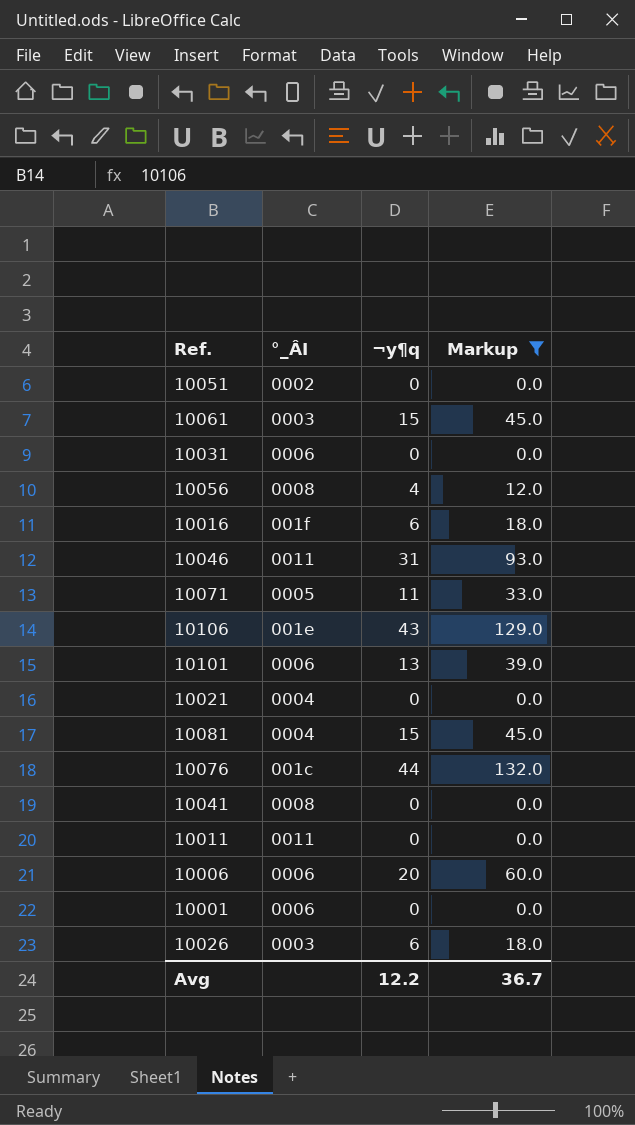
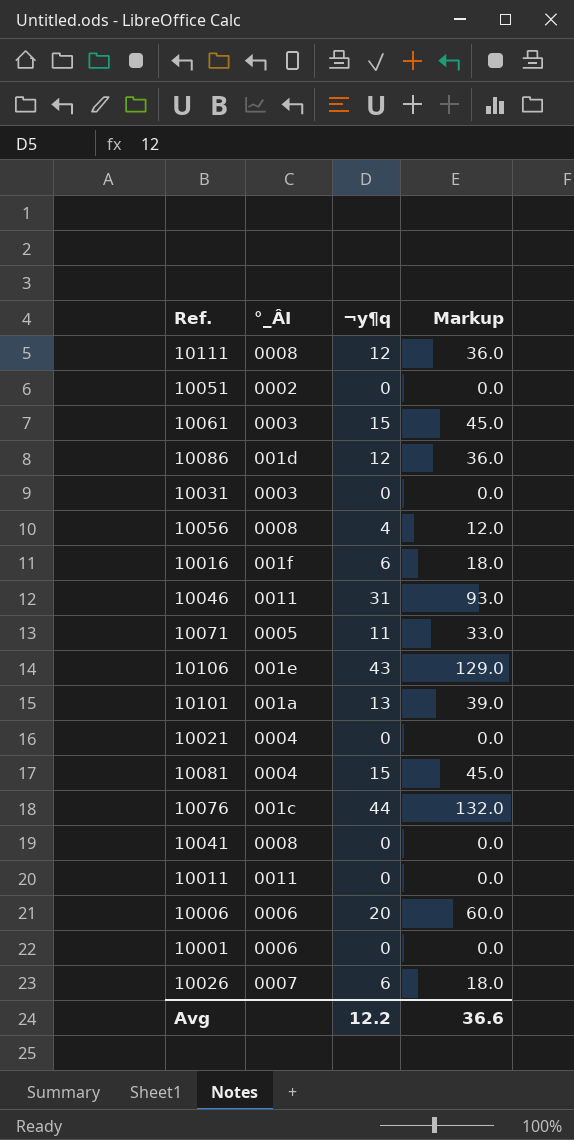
filter: Markup != 36.0 -> none
10031 | °_ÂI: 0006 -> 0003
10101 | °_ÂI: 0006 -> 001a
10026 | °_ÂI: 0003 -> 0007
Avg | Markup: 36.7 -> 36.6

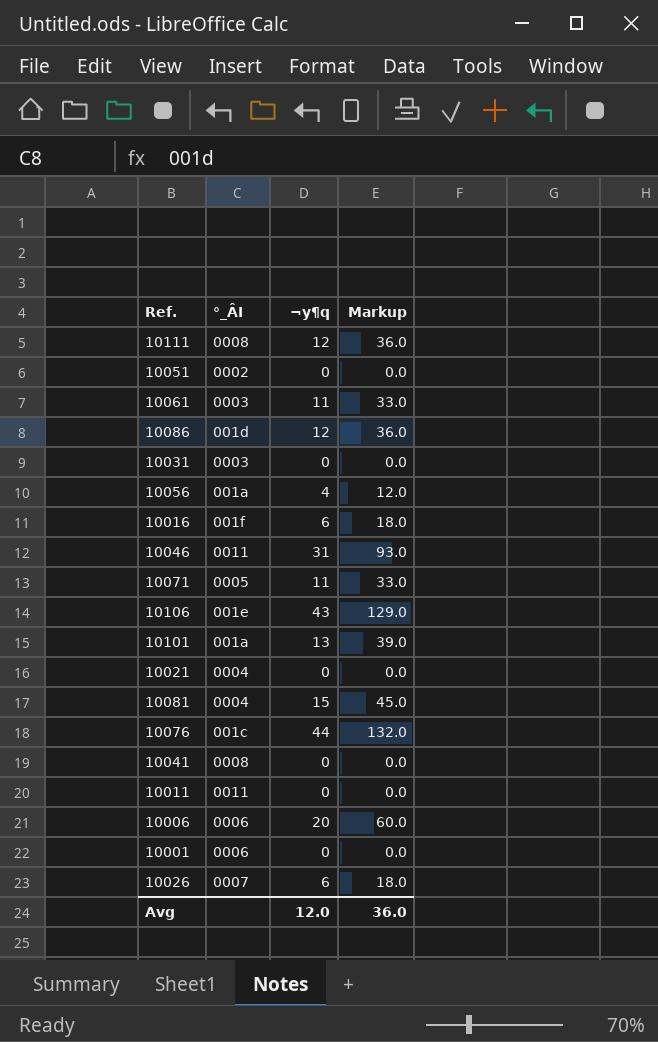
10061 | ¬y¶q: 15 -> 11
10061 | Markup: 45.0 -> 33.0
10056 | °_ÂI: 0008 -> 001a
Avg | ¬y¶q: 12.2 -> 12.0
Avg | Markup: 36.6 -> 36.0

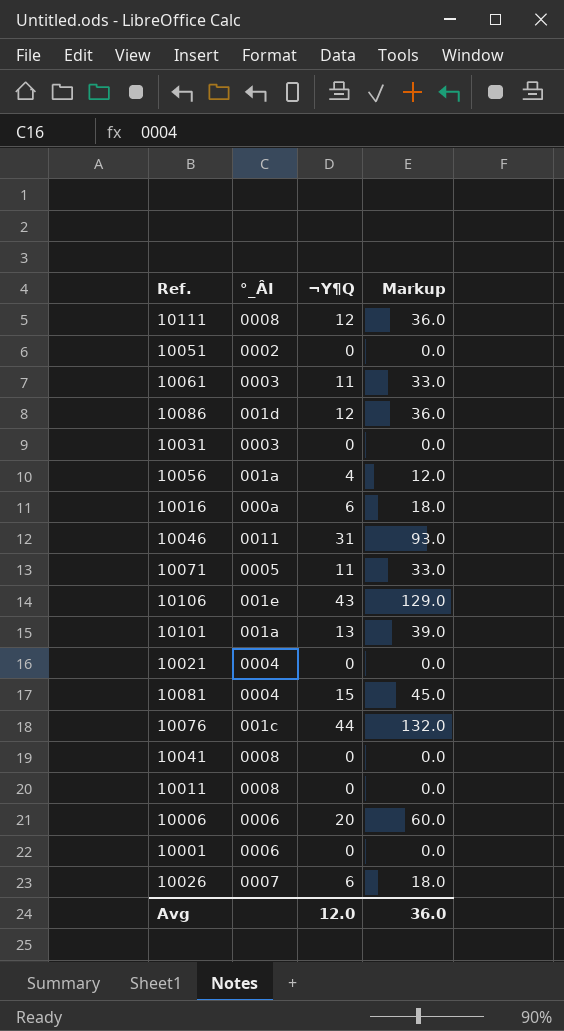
column name: ¬y¶q -> ¬Y¶Q
10016 | °_ÂI: 001f -> 000a
10011 | °_ÂI: 0011 -> 0008

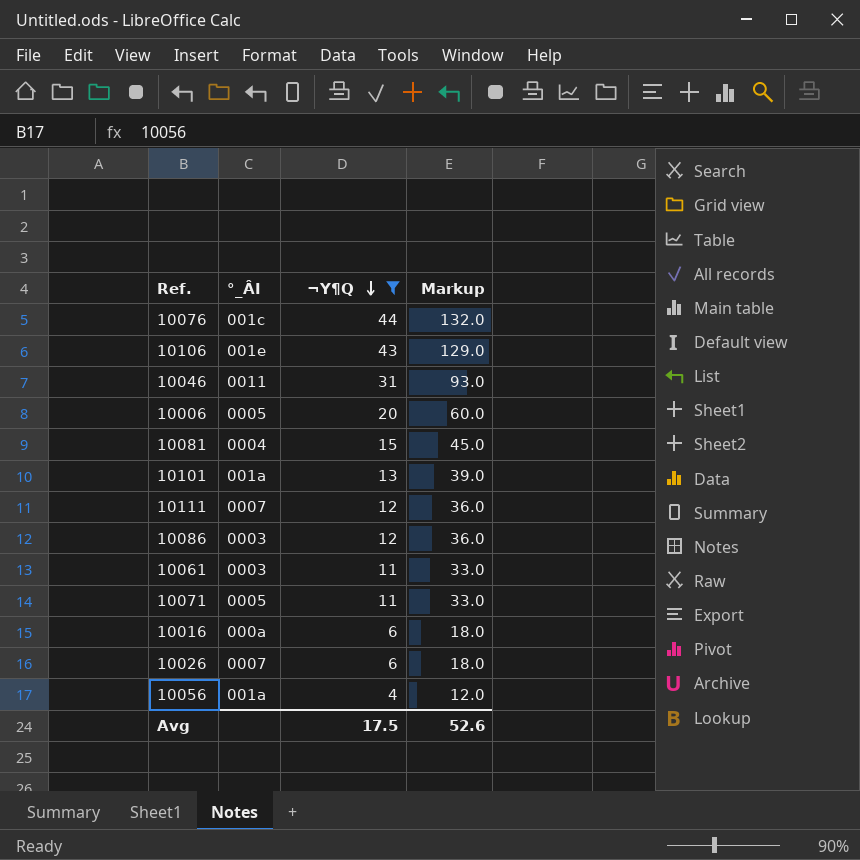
filter: none -> ¬Y¶Q != 0
row order: none -> ¬Y¶Q descending
10006 | °_ÂI: 0006 -> 0005
10111 | °_ÂI: 0008 -> 0007
10086 | °_ÂI: 001d -> 0003
Avg | ¬Y¶Q: 12.0 -> 17.5
Avg | Markup: 36.0 -> 52.6

